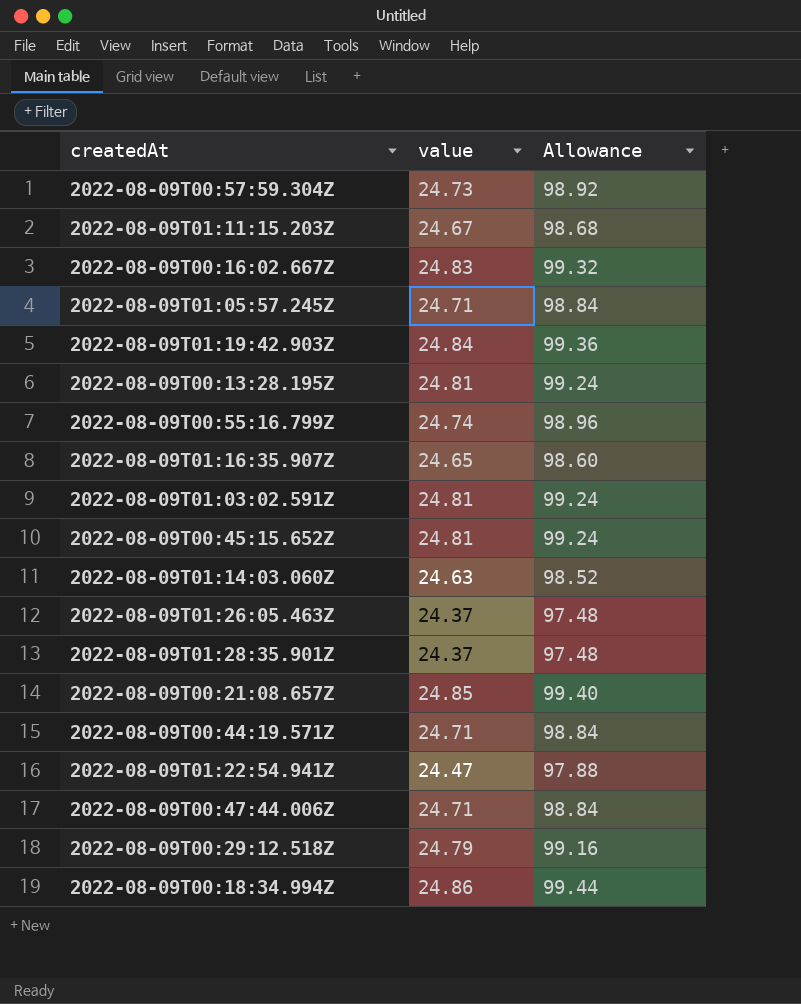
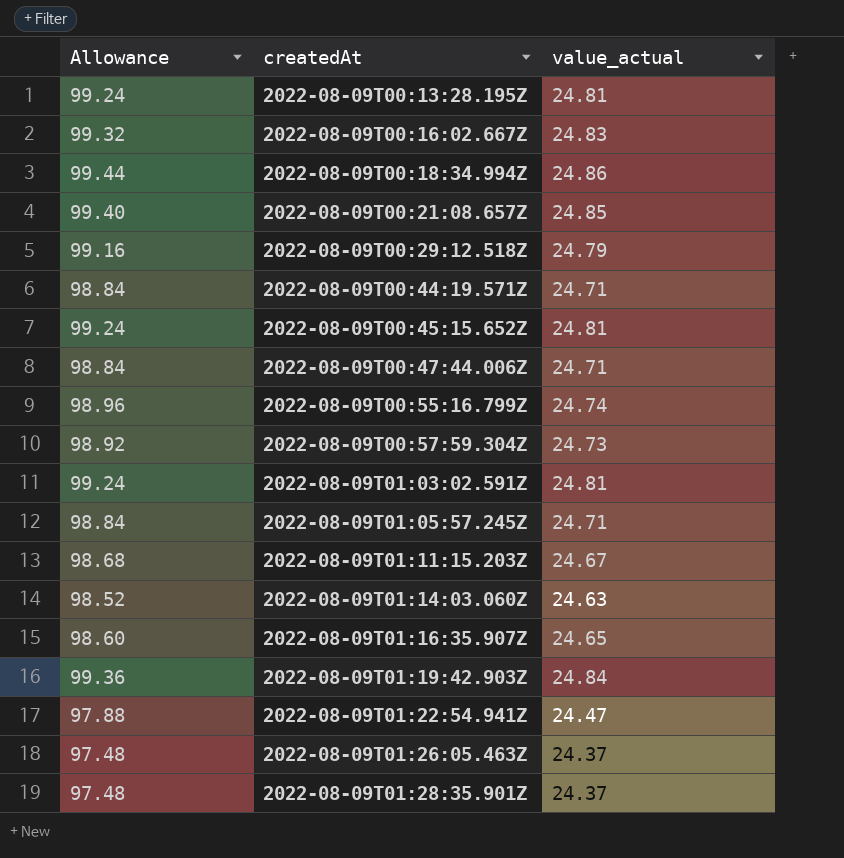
row order: none -> createdAt ascending
column Allowance | position: 3 -> 1
column name: value -> value_actual

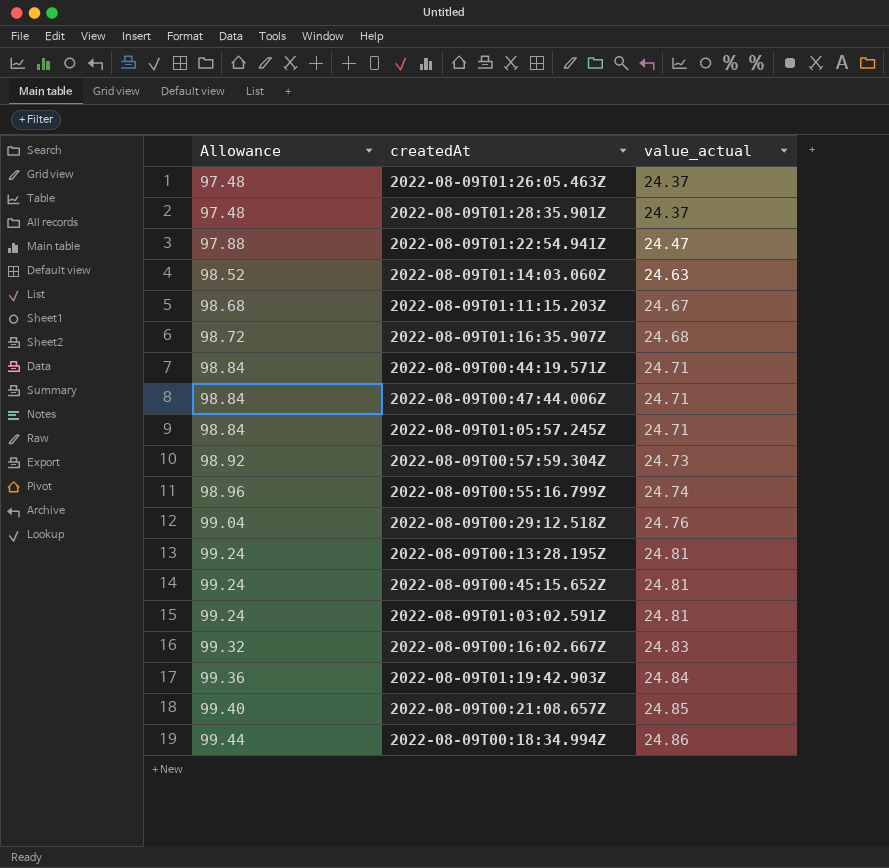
row order: createdAt ascending -> Allowance ascending
2022-08-09T01:16:35.907Z | Allowance: 98.60 -> 98.72
2022-08-09T01:16:35.907Z | value_actual: 24.65 -> 24.68
2022-08-09T00:29:12.518Z | Allowance: 99.16 -> 99.04
2022-08-09T00:29:12.518Z | value_actual: 24.79 -> 24.76

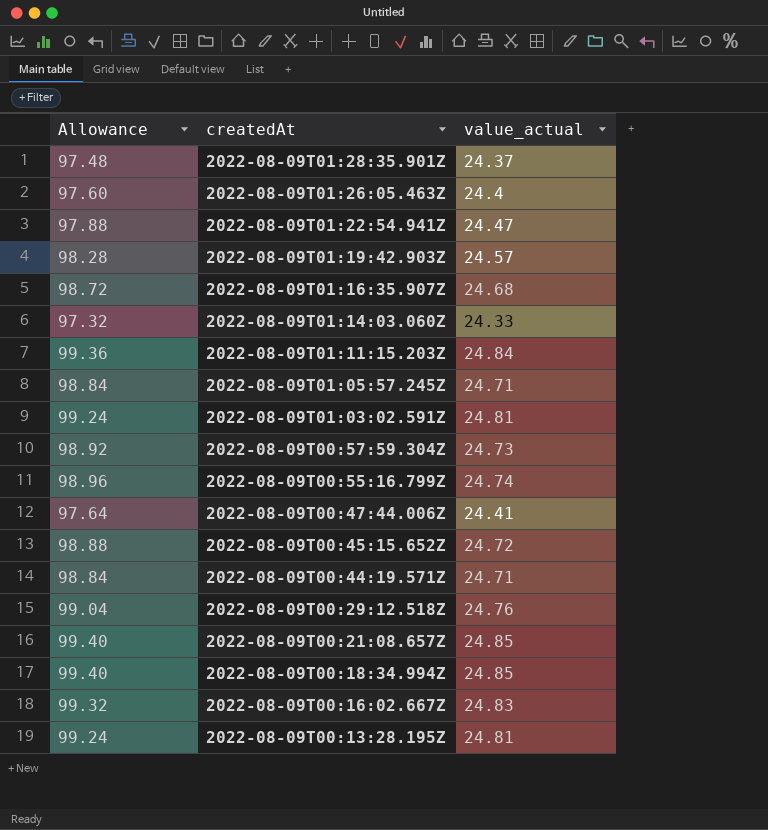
row order: Allowance ascending -> createdAt descending
2022-08-09T01:26:05.463Z | Allowance: 97.48 -> 97.60
2022-08-09T01:26:05.463Z | value_actual: 24.37 -> 24.4
2022-08-09T01:19:42.903Z | Allowance: 99.36 -> 98.28
2022-08-09T01:19:42.903Z | value_actual: 24.84 -> 24.57
2022-08-09T01:14:03.060Z | Allowance: 98.52 -> 97.32
2022-08-09T01:14:03.060Z | value_actual: 24.63 -> 24.33
2022-08-09T01:11:15.203Z | Allowance: 98.68 -> 99.36
2022-08-09T01:11:15.203Z | value_actual: 24.67 -> 24.84
2022-08-09T00:47:44.006Z | Allowance: 98.84 -> 97.64
2022-08-09T00:47:44.006Z | value_actual: 24.71 -> 24.41
2022-08-09T00:45:15.652Z | Allowance: 99.24 -> 98.88
2022-08-09T00:45:15.652Z | value_actual: 24.81 -> 24.72
2022-08-09T00:18:34.994Z | Allowance: 99.44 -> 99.40
2022-08-09T00:18:34.994Z | value_actual: 24.86 -> 24.85

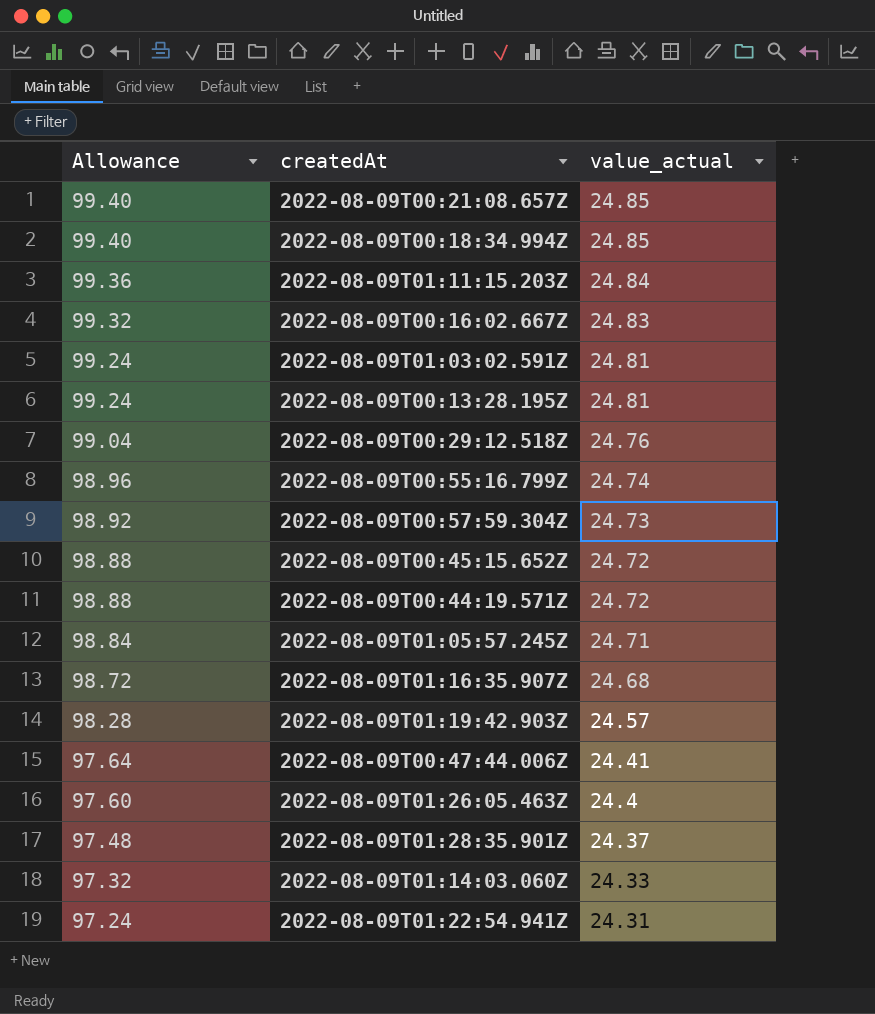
row order: createdAt descending -> Allowance descending
2022-08-09T00:44:19.571Z | Allowance: 98.84 -> 98.88
2022-08-09T00:44:19.571Z | value_actual: 24.71 -> 24.72
2022-08-09T01:22:54.941Z | Allowance: 97.88 -> 97.24
2022-08-09T01:22:54.941Z | value_actual: 24.47 -> 24.31

